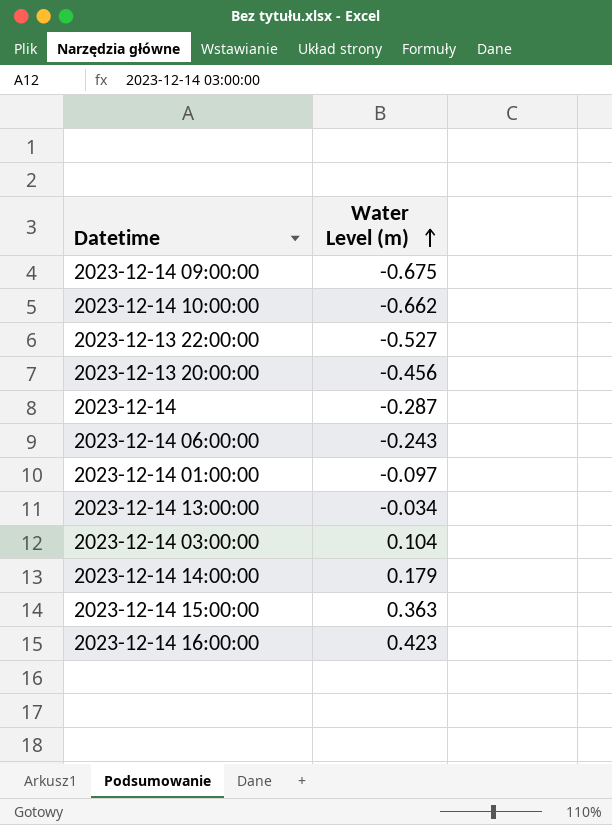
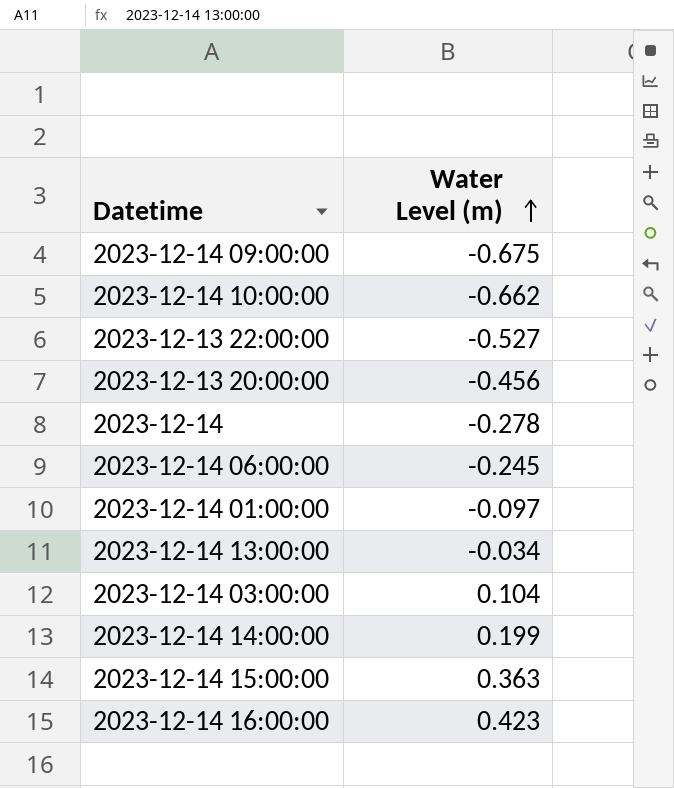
2023-12-14 | Water Level (m): -0.287 -> -0.278
2023-12-14 06:00:00 | Water Level (m): -0.243 -> -0.245
2023-12-14 14:00:00 | Water Level (m): 0.179 -> 0.199

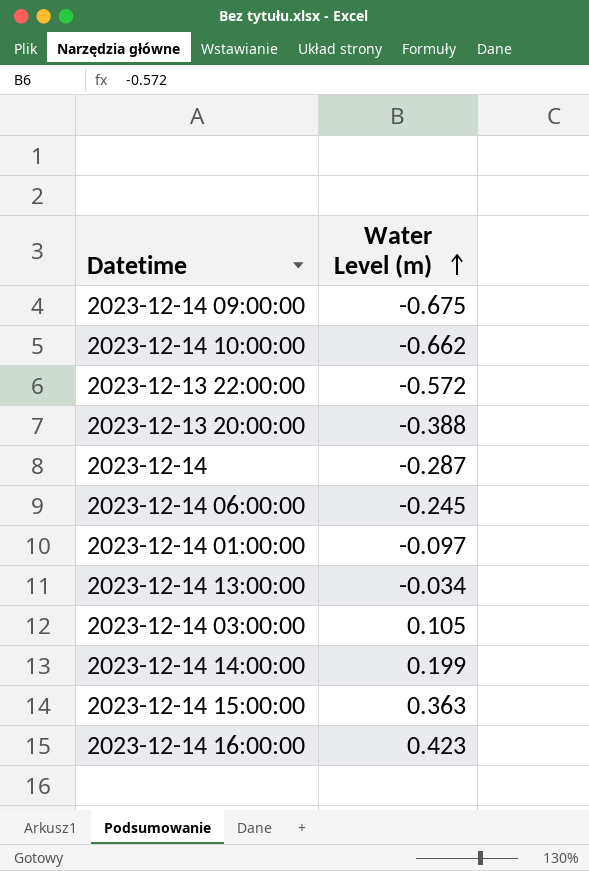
2023-12-13 22:00:00 | Water Level (m): -0.527 -> -0.572
2023-12-13 20:00:00 | Water Level (m): -0.456 -> -0.388
2023-12-14 | Water Level (m): -0.278 -> -0.287
2023-12-14 03:00:00 | Water Level (m): 0.104 -> 0.105

